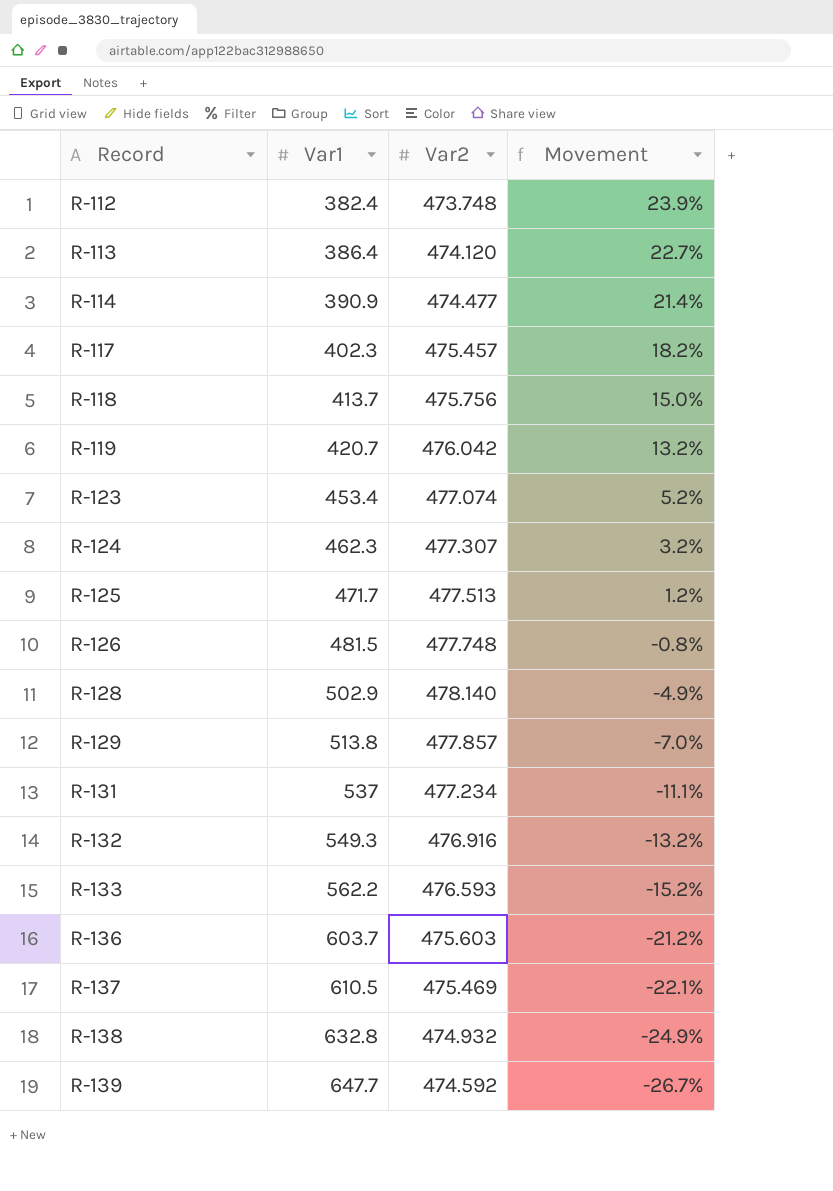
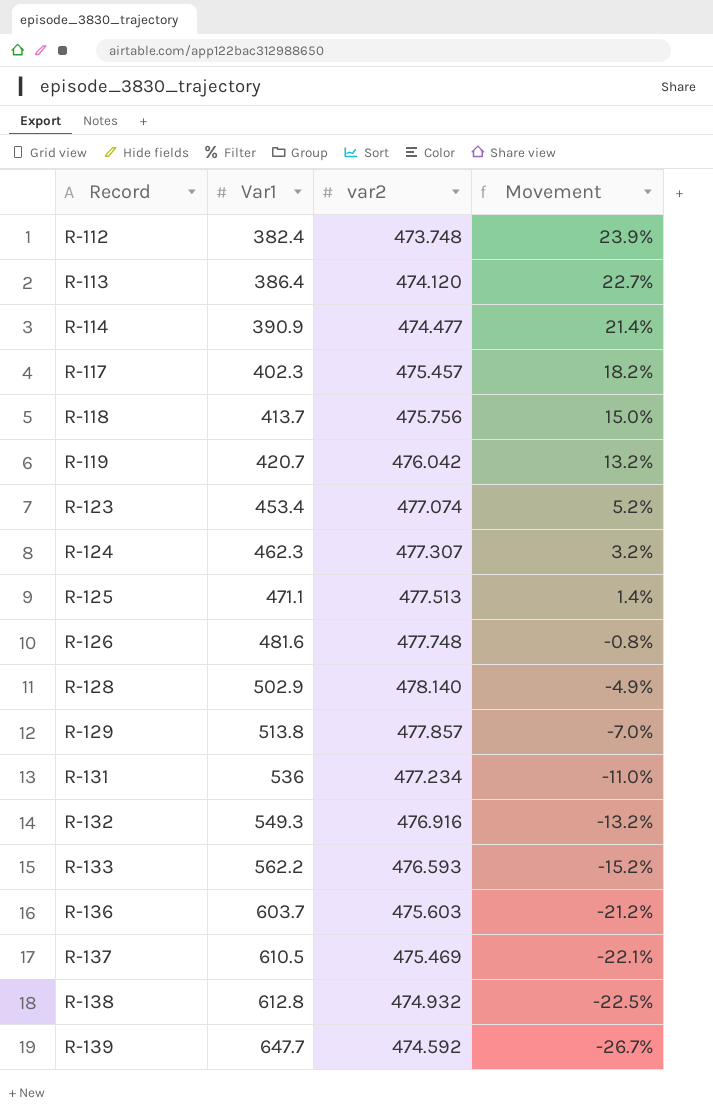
column name: Var2 -> var2
R-125 | Var1: 471.7 -> 471.1
R-125 | Movement: 1.2% -> 1.4%
R-126 | Var1: 481.5 -> 481.6
R-131 | Var1: 537 -> 536
R-131 | Movement: -11.1% -> -11.0%
R-138 | Var1: 632.8 -> 612.8
R-138 | Movement: -24.9% -> -22.5%

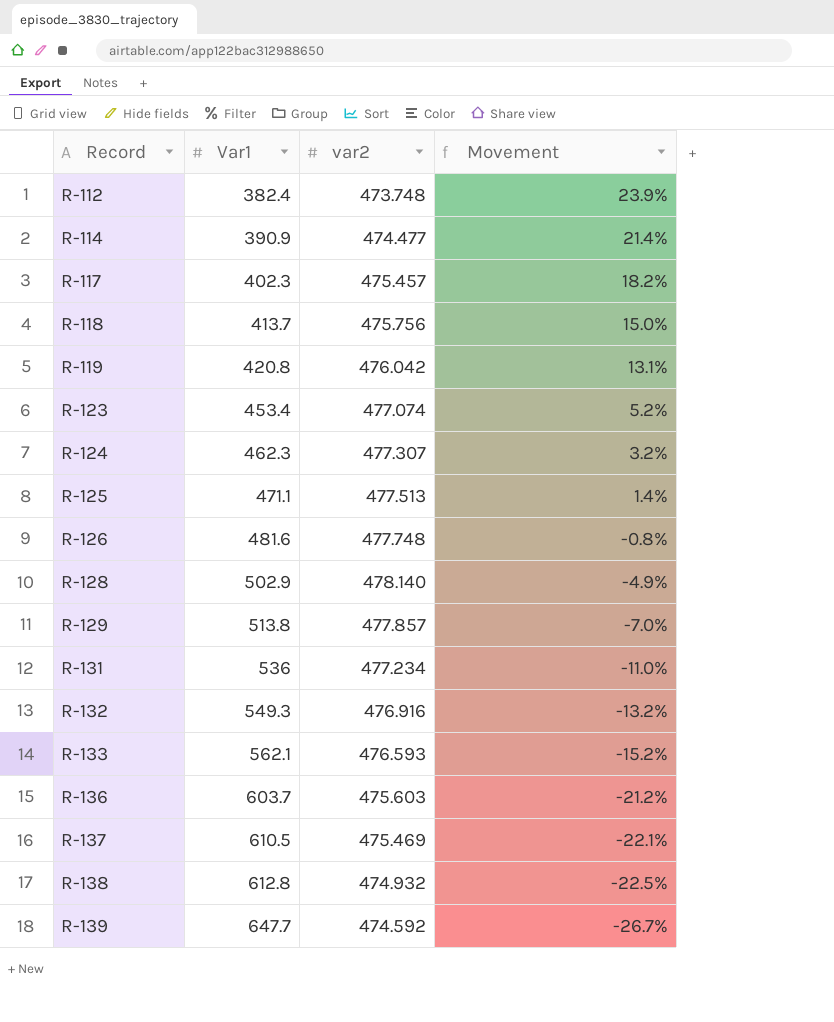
row R-113: 386.4 | 474.120 | 22.7% -> none
R-119 | Var1: 420.7 -> 420.8
R-119 | Movement: 13.2% -> 13.1%
R-133 | Var1: 562.2 -> 562.1

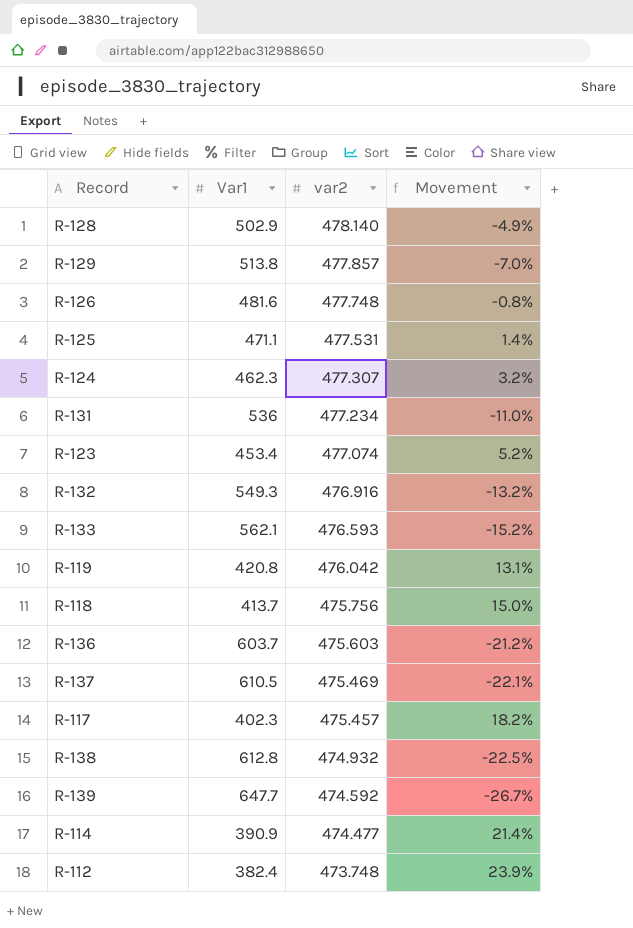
row order: Record ascending -> var2 descending
R-125 | var2: 477.513 -> 477.531

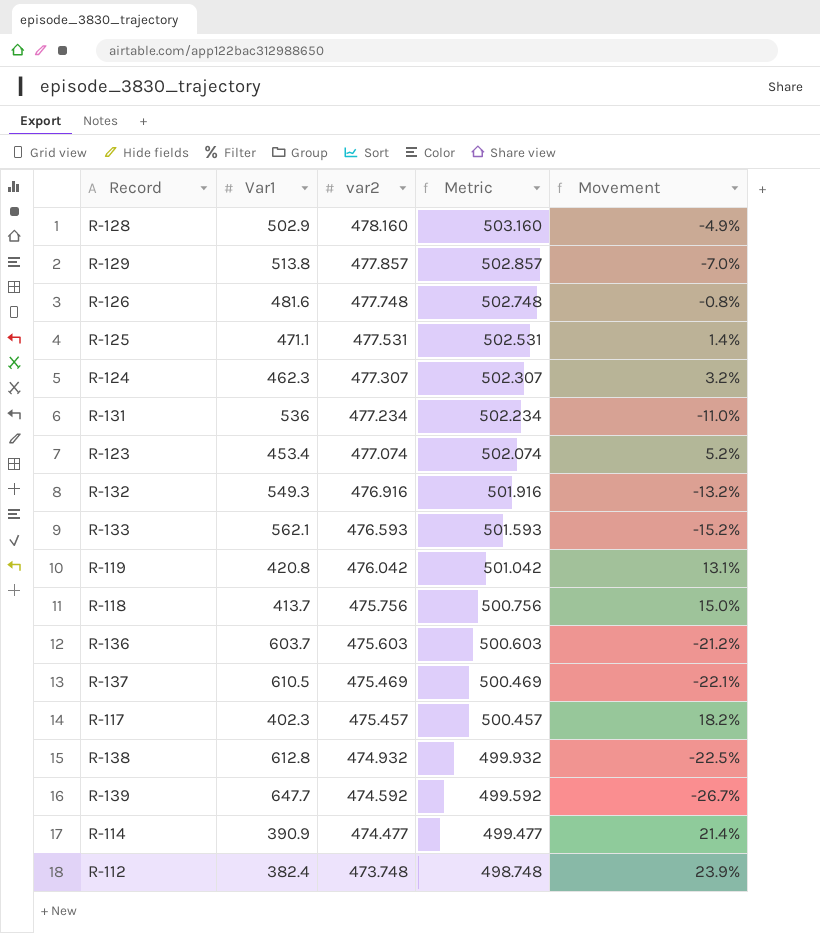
column Metric | formula: none -> [var2] + 25
R-128 | var2: 478.140 -> 478.160

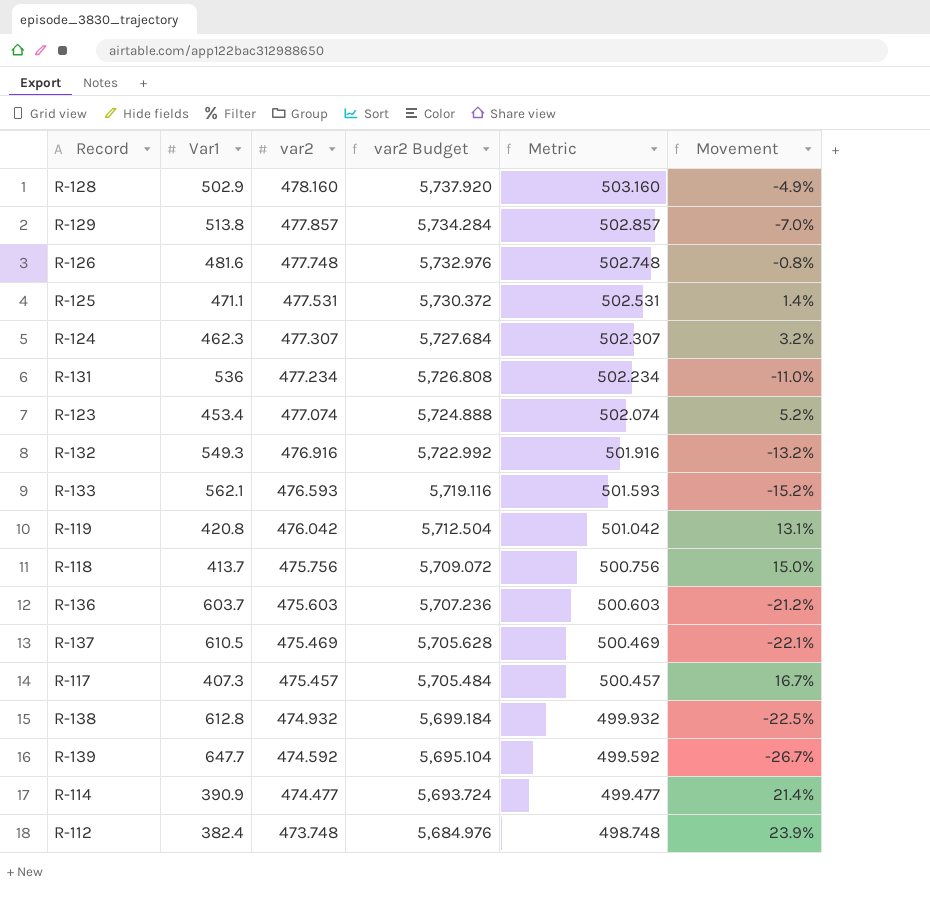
column var2 Budget | formula: none -> [var2] * 12
R-117 | Var1: 402.3 -> 407.3
R-117 | Movement: 18.2% -> 16.7%

